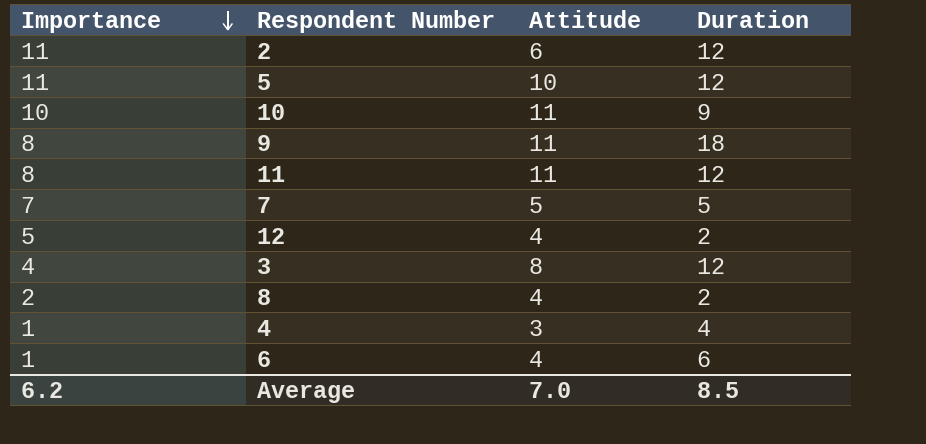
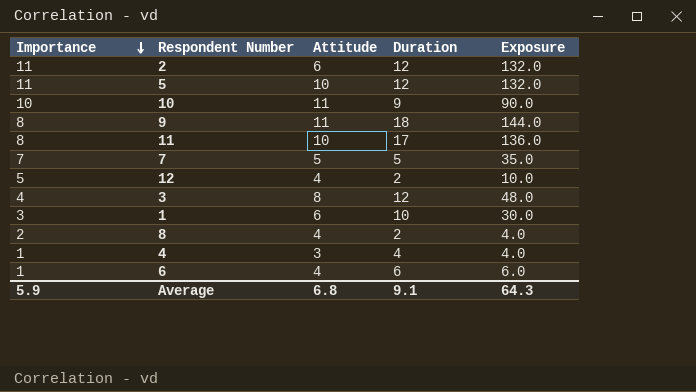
column Exposure | formula: none -> [Importance] * [Duration]
11 | Attitude: 11 -> 10
11 | Duration: 12 -> 17
row 1: none -> 3 | 6 | 10 | 30.0
Average | Importance: 6.2 -> 5.9
Average | Attitude: 7.0 -> 6.8
Average | Duration: 8.5 -> 9.1

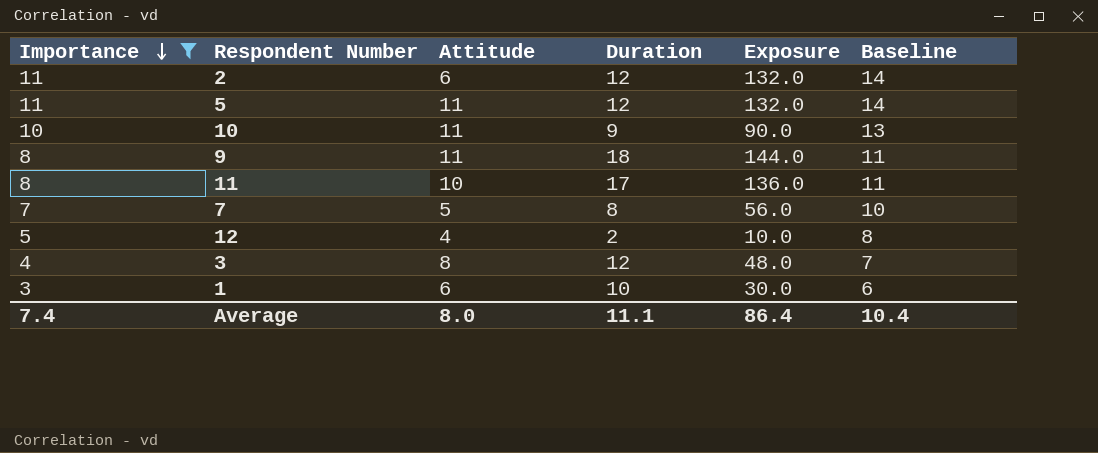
filter: none -> Importance >= 3
column Baseline | formula: none -> [Importance] + 3
5 | Attitude: 10 -> 11
7 | Duration: 5 -> 8
7 | Exposure: 35.0 -> 56.0
Average | Importance: 5.9 -> 7.4
Average | Attitude: 6.8 -> 8.0
Average | Duration: 9.1 -> 11.1
Average | Exposure: 64.3 -> 86.4

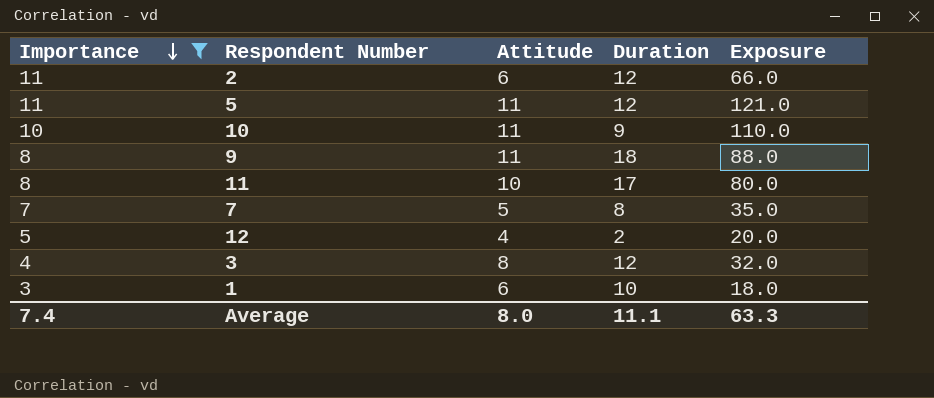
column Baseline | formula: [Importance] + 3 -> none
column Exposure | formula: [Importance] * [Duration] -> [Importance] * [Attitude]
Average | Exposure: 86.4 -> 63.3

